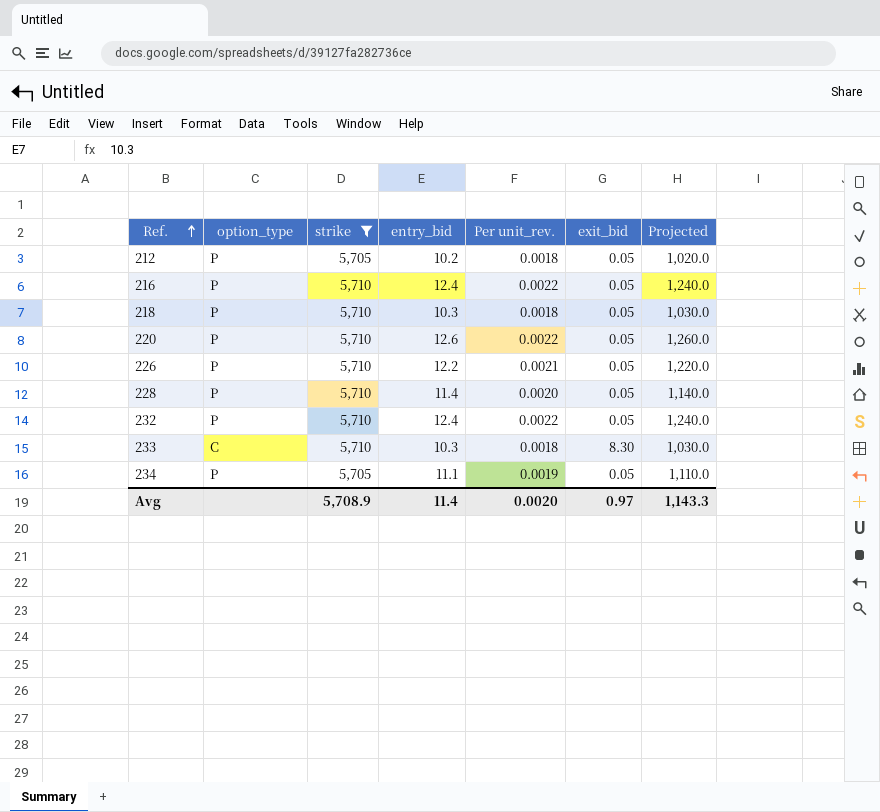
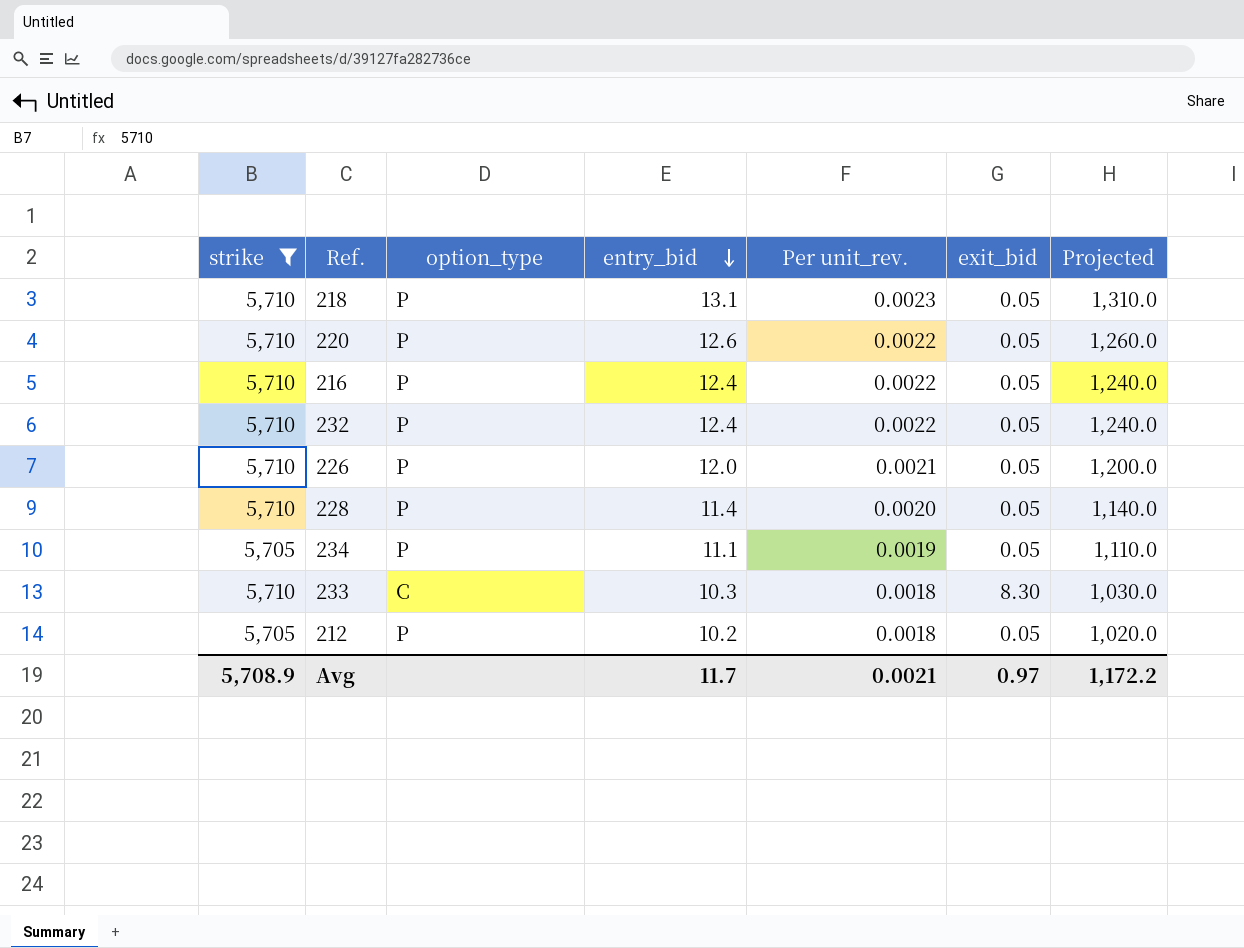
row order: Ref. ascending -> entry_bid descending
column strike | position: 3 -> 1
218 | entry_bid: 10.3 -> 13.1
218 | Per unit_rev.: 0.0018 -> 0.0023
218 | Projected: 1,030.0 -> 1,310.0
226 | entry_bid: 12.2 -> 12.0
226 | Projected: 1,220.0 -> 1,200.0
Avg | entry_bid: 11.4 -> 11.7
Avg | Per unit_rev.: 0.0020 -> 0.0021
Avg | Projected: 1,143.3 -> 1,172.2

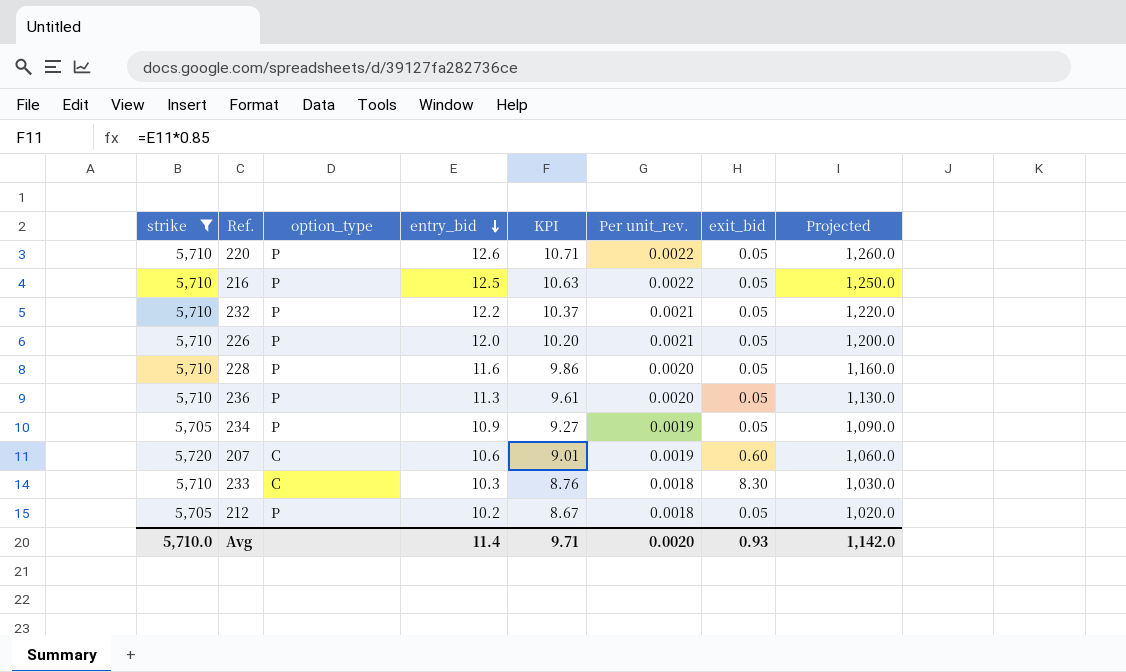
column KPI | formula: none -> [entry_bid] * 0.85
row 218: 5,710 | P | 13.1 | 0.0023 | 0.05 | 1,310.0 -> none
216 | entry_bid: 12.4 -> 12.5
216 | Projected: 1,240.0 -> 1,250.0
232 | entry_bid: 12.4 -> 12.2
232 | Per unit_rev.: 0.0022 -> 0.0021
232 | Projected: 1,240.0 -> 1,220.0
228 | entry_bid: 11.4 -> 11.6
228 | Projected: 1,140.0 -> 1,160.0
row 236: none -> 5,710 | P | 11.3 | 9.61 | 0.0020 | 0.05 | 1,130.0
234 | entry_bid: 11.1 -> 10.9
234 | Projected: 1,110.0 -> 1,090.0
row 207: none -> 5,720 | C | 10.6 | 9.01 | 0.0019 | 0.60 | 1,060.0
Avg | strike: 5,708.9 -> 5,710.0
Avg | entry_bid: 11.7 -> 11.4
Avg | Per unit_rev.: 0.0021 -> 0.0020
Avg | exit_bid: 0.97 -> 0.93
Avg | Projected: 1,172.2 -> 1,142.0

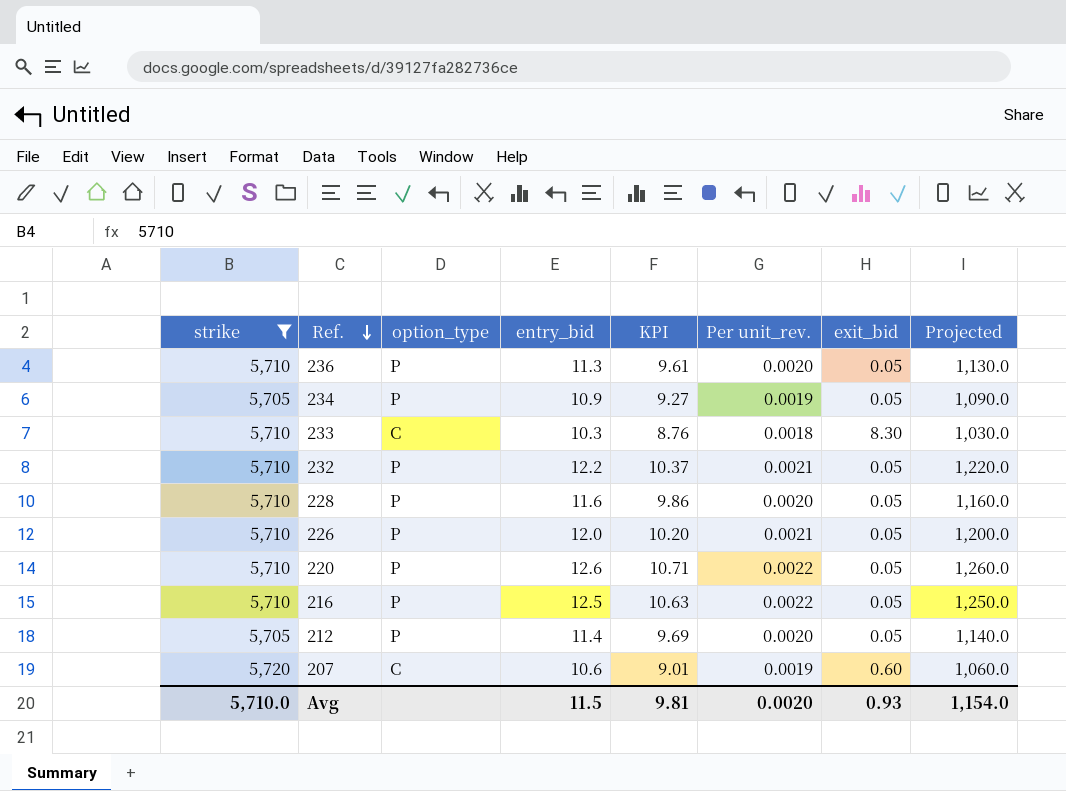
row order: entry_bid descending -> Ref. descending
212 | entry_bid: 10.2 -> 11.4
212 | KPI: 8.67 -> 9.69
212 | Per unit_rev.: 0.0018 -> 0.0020
212 | Projected: 1,020.0 -> 1,140.0
Avg | entry_bid: 11.4 -> 11.5
Avg | KPI: 9.71 -> 9.81
Avg | Projected: 1,142.0 -> 1,154.0

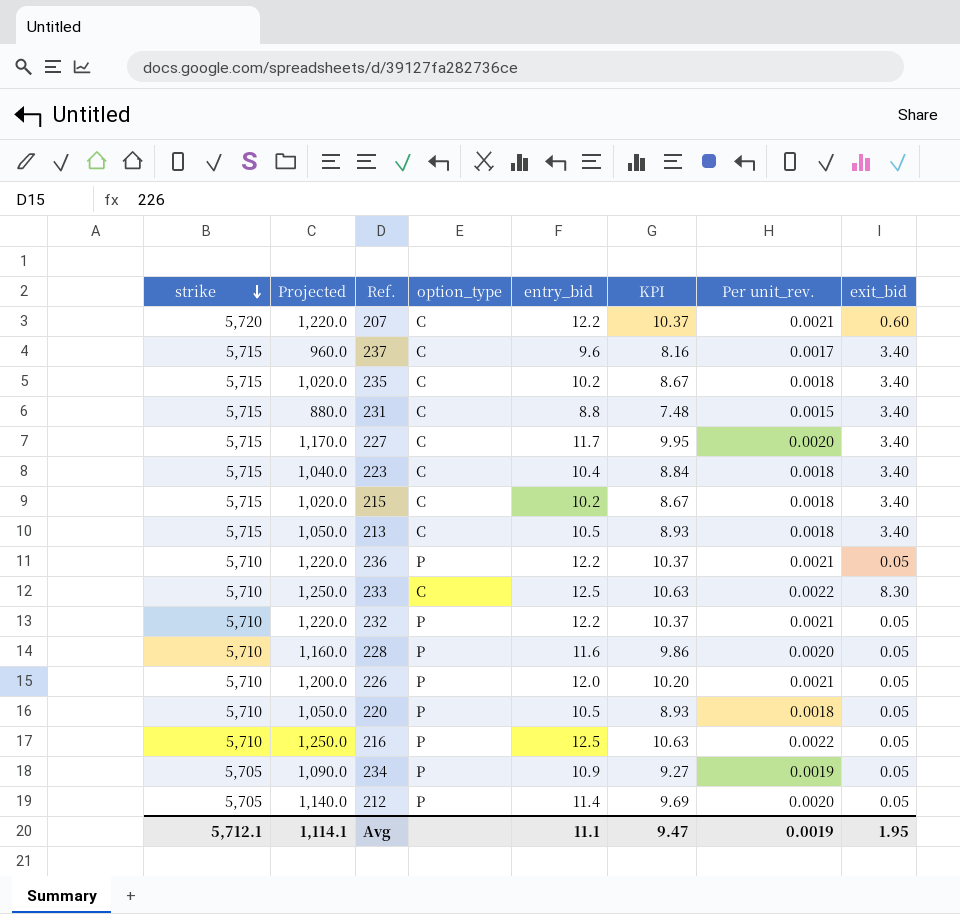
filter: strike != 5,715 -> none
row order: Ref. descending -> strike descending
column Projected | position: 8 -> 2
207 | Projected: 1,060.0 -> 1,220.0
207 | entry_bid: 10.6 -> 12.2
207 | KPI: 9.01 -> 10.37
207 | Per unit_rev.: 0.0019 -> 0.0021
236 | Projected: 1,130.0 -> 1,220.0
236 | entry_bid: 11.3 -> 12.2
236 | KPI: 9.61 -> 10.37
236 | Per unit_rev.: 0.0020 -> 0.0021
233 | Projected: 1,030.0 -> 1,250.0
233 | entry_bid: 10.3 -> 12.5
233 | KPI: 8.76 -> 10.63
233 | Per unit_rev.: 0.0018 -> 0.0022
220 | Projected: 1,260.0 -> 1,050.0
220 | entry_bid: 12.6 -> 10.5
220 | KPI: 10.71 -> 8.93
220 | Per unit_rev.: 0.0022 -> 0.0018
Avg | strike: 5,710.0 -> 5,712.1
Avg | Projected: 1,154.0 -> 1,114.1
Avg | entry_bid: 11.5 -> 11.1
Avg | KPI: 9.81 -> 9.47
Avg | Per unit_rev.: 0.0020 -> 0.0019
Avg | exit_bid: 0.93 -> 1.95

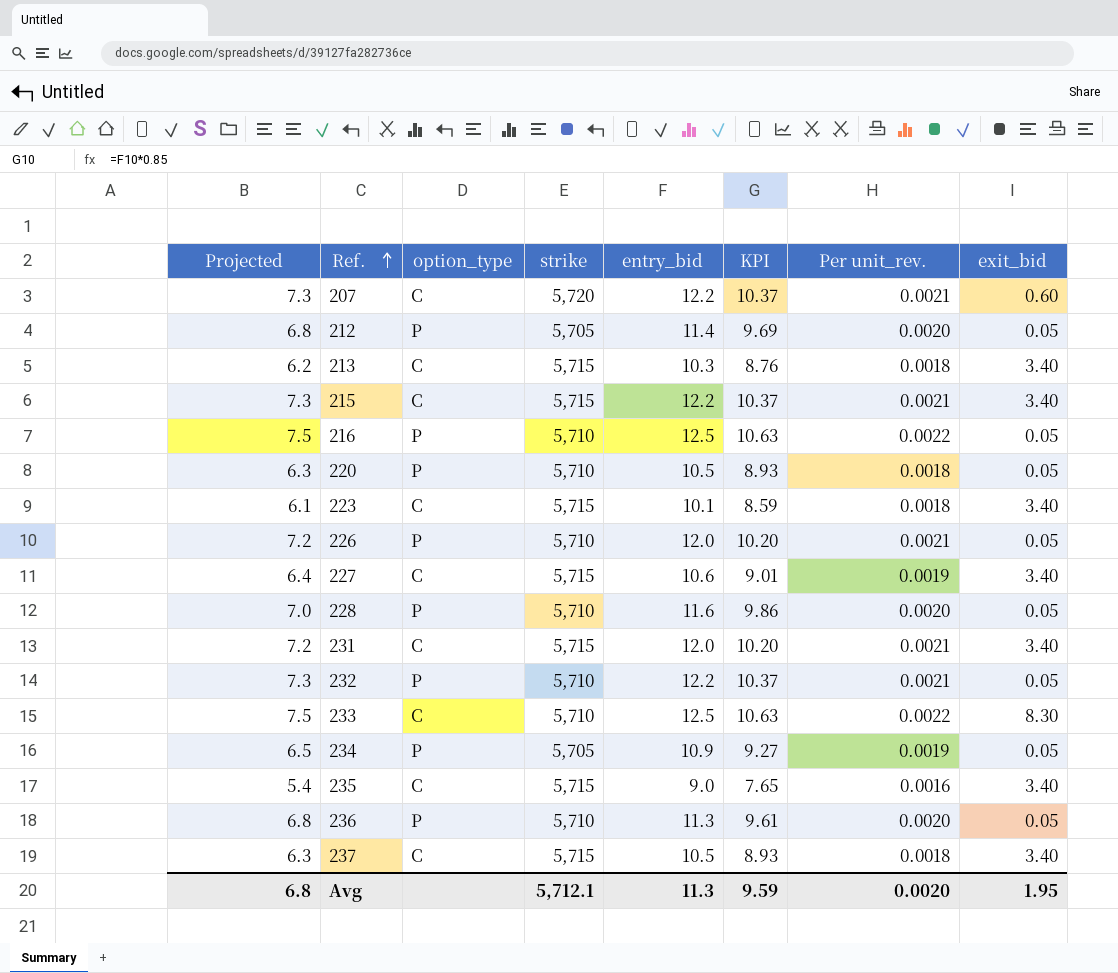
row order: strike descending -> Ref. ascending
column Projected | formula: [entry_bid] * 100 -> [entry_bid] * 0.6
column strike | position: 1 -> 4
213 | entry_bid: 10.5 -> 10.3
213 | KPI: 8.93 -> 8.76
215 | entry_bid: 10.2 -> 12.2
215 | KPI: 8.67 -> 10.37
215 | Per unit_rev.: 0.0018 -> 0.0021
223 | entry_bid: 10.4 -> 10.1
223 | KPI: 8.84 -> 8.59
227 | entry_bid: 11.7 -> 10.6
227 | KPI: 9.95 -> 9.01
227 | Per unit_rev.: 0.0020 -> 0.0019
231 | entry_bid: 8.8 -> 12.0
231 | KPI: 7.48 -> 10.20
231 | Per unit_rev.: 0.0015 -> 0.0021
235 | entry_bid: 10.2 -> 9.0
235 | KPI: 8.67 -> 7.65
235 | Per unit_rev.: 0.0018 -> 0.0016
236 | entry_bid: 12.2 -> 11.3
236 | KPI: 10.37 -> 9.61
236 | Per unit_rev.: 0.0021 -> 0.0020
237 | entry_bid: 9.6 -> 10.5
237 | KPI: 8.16 -> 8.93
237 | Per unit_rev.: 0.0017 -> 0.0018
Avg | Projected: 1,114.1 -> 6.8
Avg | entry_bid: 11.1 -> 11.3
Avg | KPI: 9.47 -> 9.59
Avg | Per unit_rev.: 0.0019 -> 0.0020

